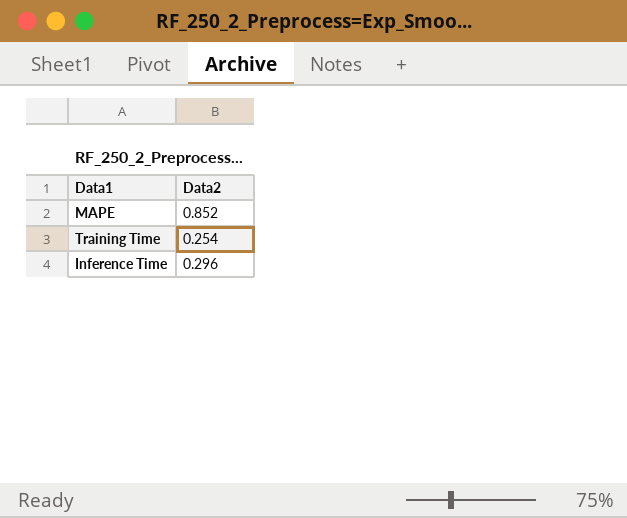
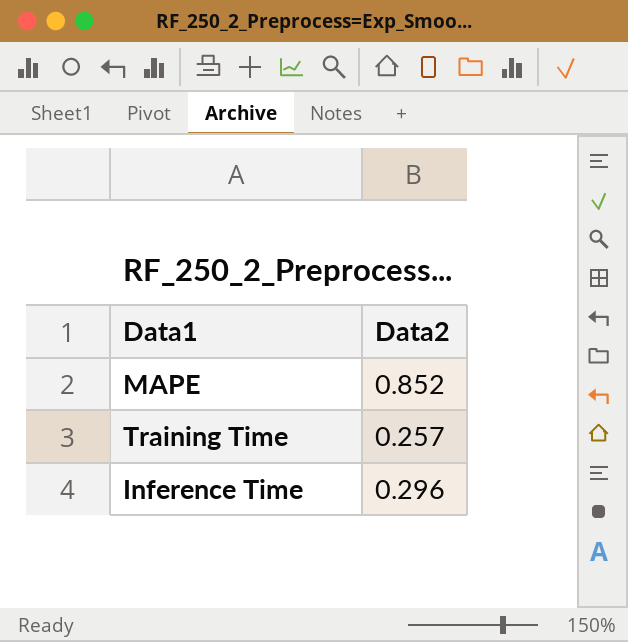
Training Time | Data2: 0.254 -> 0.257

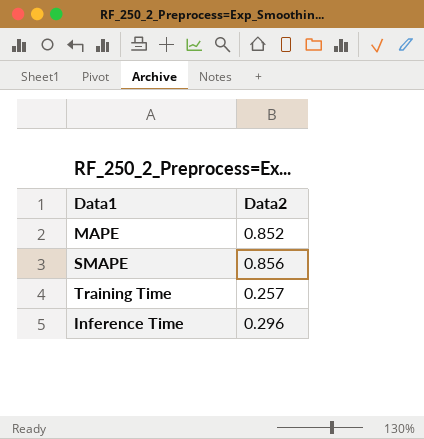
row SMAPE: none -> 0.856

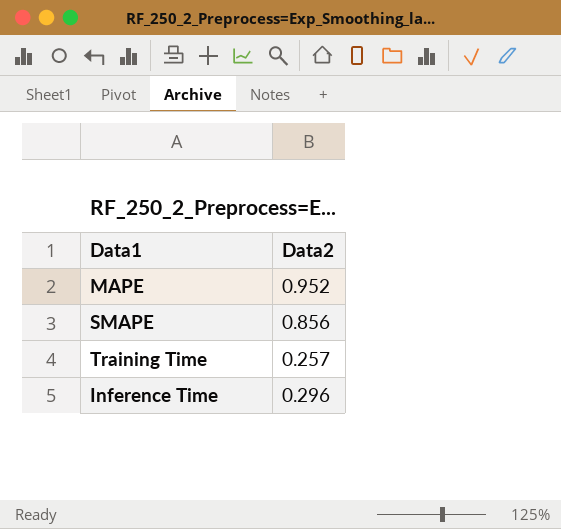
MAPE | Data2: 0.852 -> 0.952

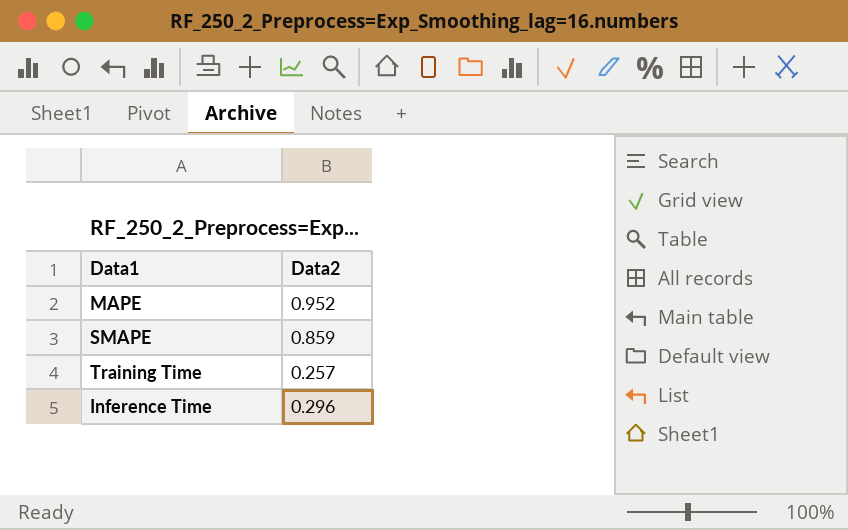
SMAPE | Data2: 0.856 -> 0.859

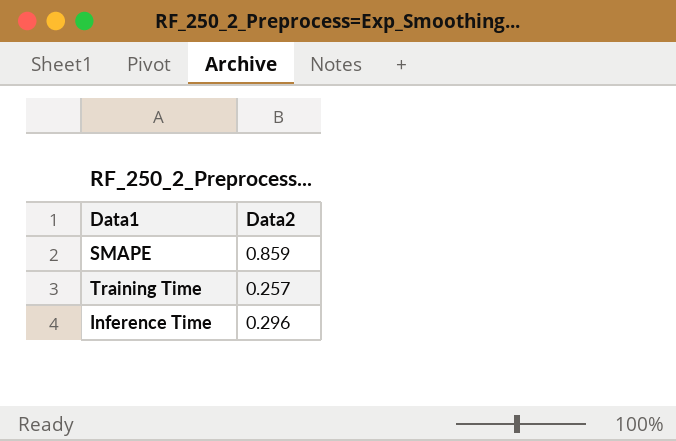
row MAPE: 0.952 -> none

